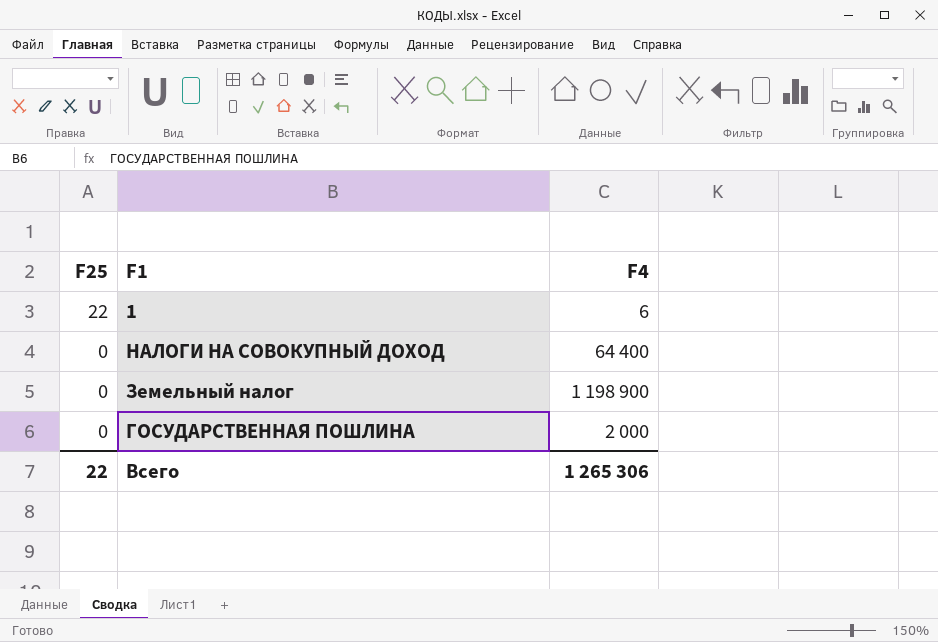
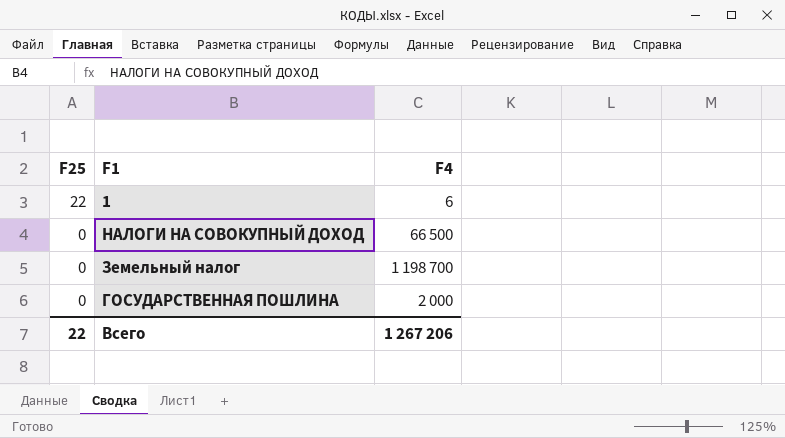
НАЛОГИ НА СОВОКУПНЫЙ ДОХОД | F4: 64 400 -> 66 500
Земельный налог | F4: 1 198 900 -> 1 198 700
Всего | F4: 1 265 306 -> 1 267 206

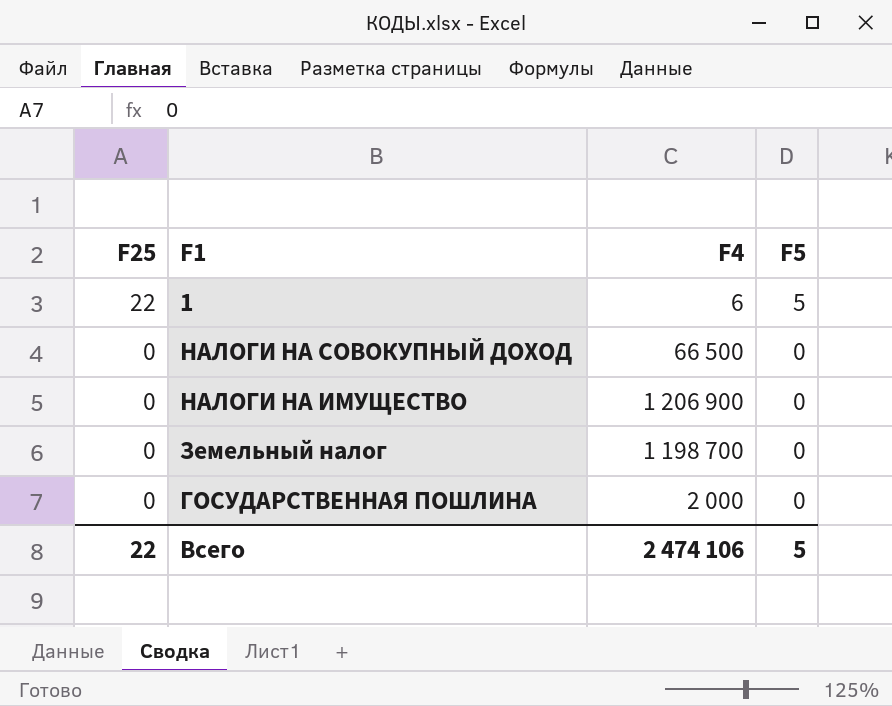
column F5 | position: none -> 4
row НАЛОГИ НА ИМУЩЕСТВО: none -> 0 | 1 206 900 | 0
Всего | F4: 1 267 206 -> 2 474 106

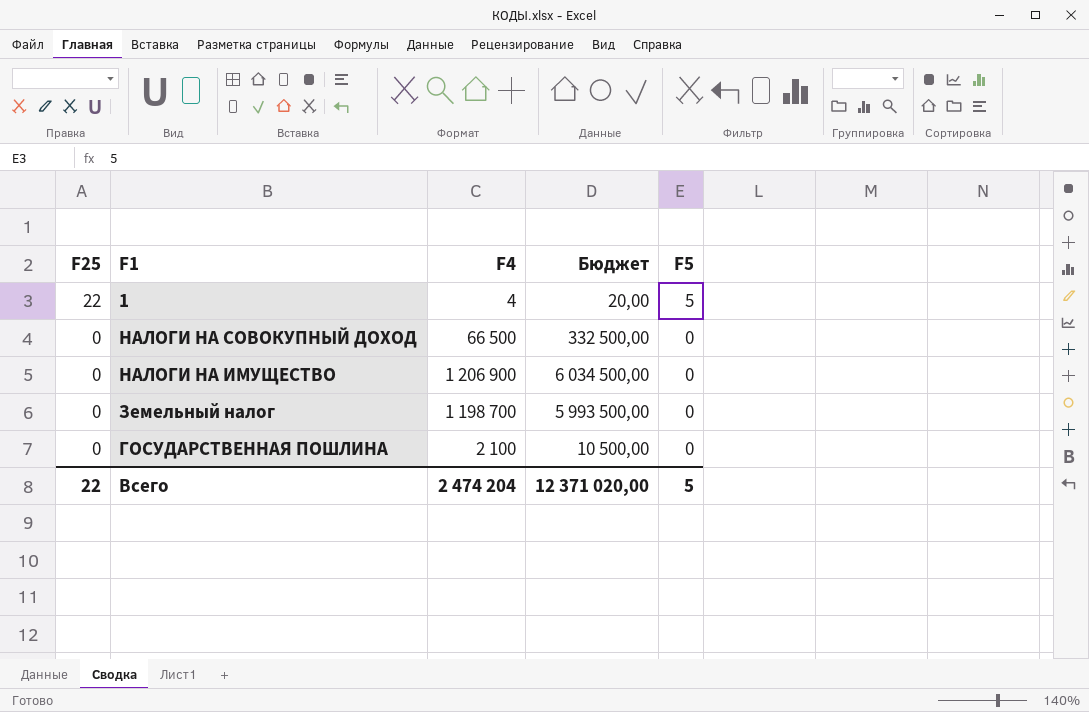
column Бюджет | formula: none -> [F4] * 5
1 | F4: 6 -> 4
ГОСУДАРСТВЕННАЯ ПОШЛИНА | F4: 2 000 -> 2 100
Всего | F4: 2 474 106 -> 2 474 204

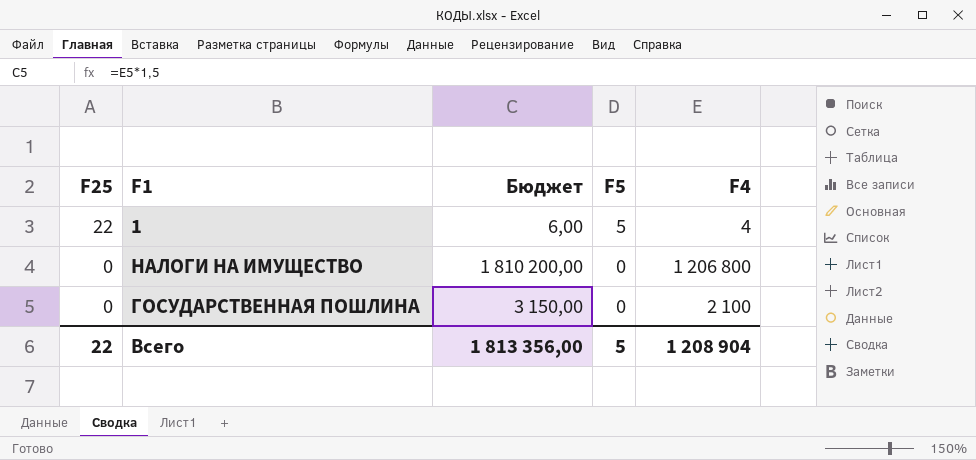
column Бюджет | formula: [F4] * 5 -> [F4] * 1,5
column F4 | position: 3 -> 5
row НАЛОГИ НА СОВОКУПНЫЙ ДОХОД: 0 | 66 500 | 332 500,00 | 0 -> none
row Земельный налог: 0 | 1 198 700 | 5 993 500,00 | 0 -> none
НАЛОГИ НА ИМУЩЕСТВО | F4: 1 206 900 -> 1 206 800
Всего | Бюджет: 12 371 020,00 -> 1 813 356,00
Всего | F4: 2 474 204 -> 1 208 904

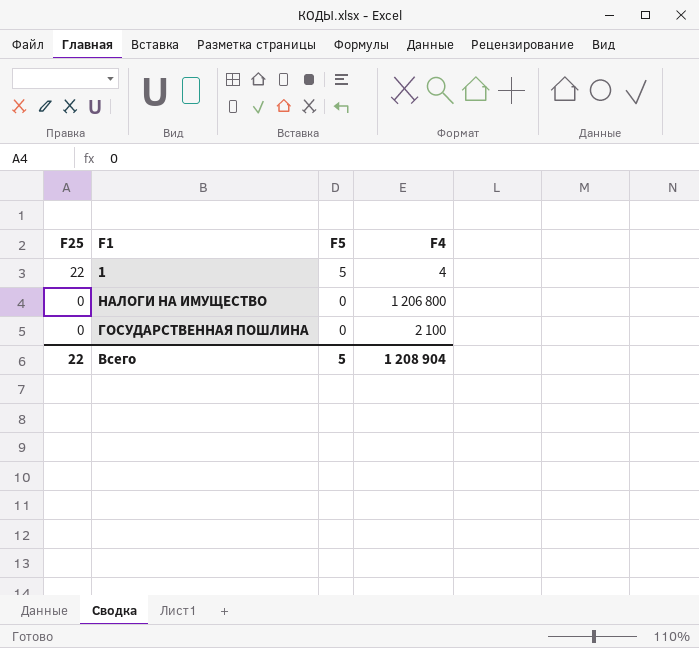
column Бюджет | formula: [F4] * 1,5 -> none

